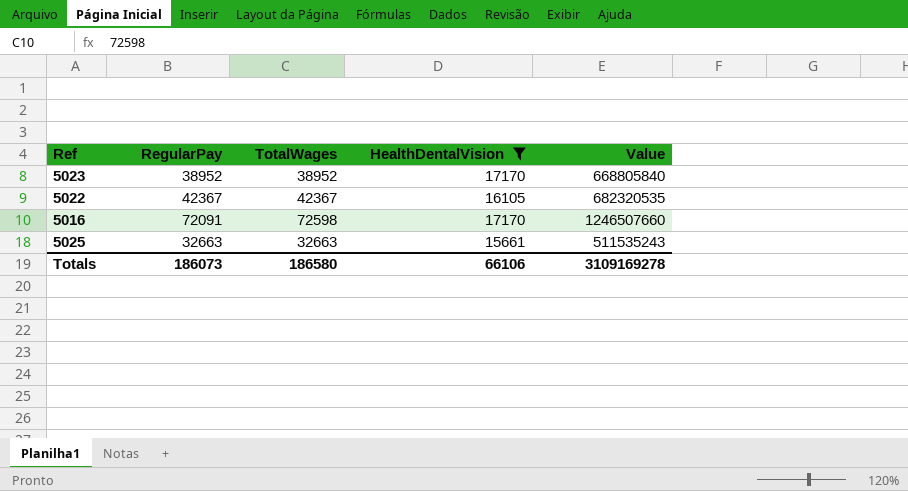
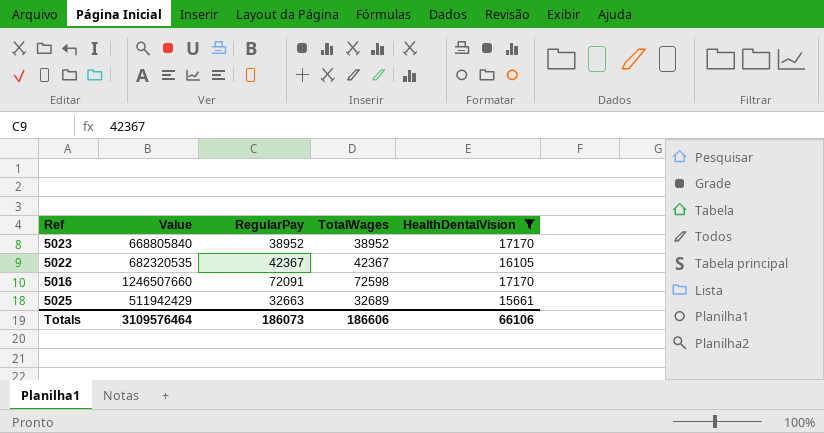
column Value | position: 5 -> 2
5025 | Value: 511535243 -> 511942429
5025 | TotalWages: 32663 -> 32689
Totals | Value: 3109169278 -> 3109576464
Totals | TotalWages: 186580 -> 186606

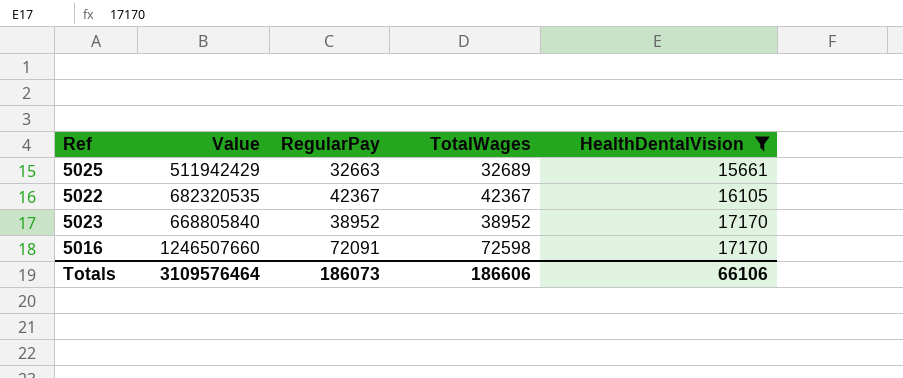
row order: none -> HealthDentalVision ascending

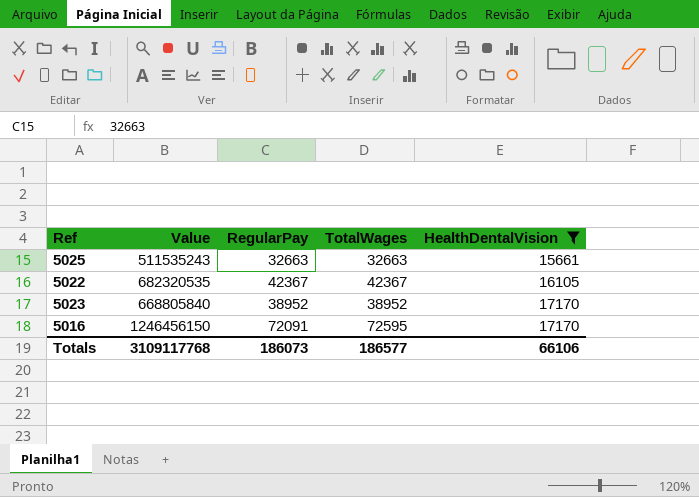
5025 | Value: 511942429 -> 511535243
5025 | TotalWages: 32689 -> 32663
5016 | Value: 1246507660 -> 1246456150
5016 | TotalWages: 72598 -> 72595
Totals | Value: 3109576464 -> 3109117768
Totals | TotalWages: 186606 -> 186577

